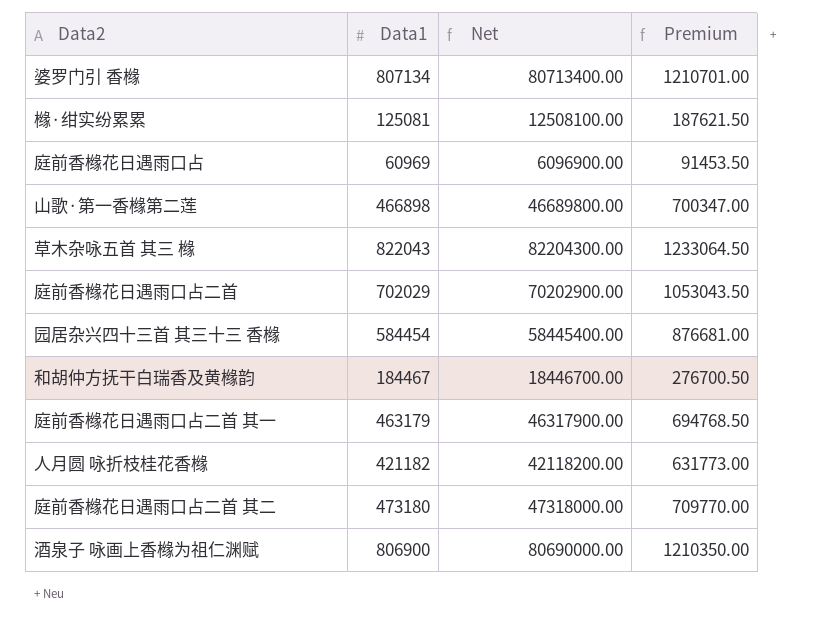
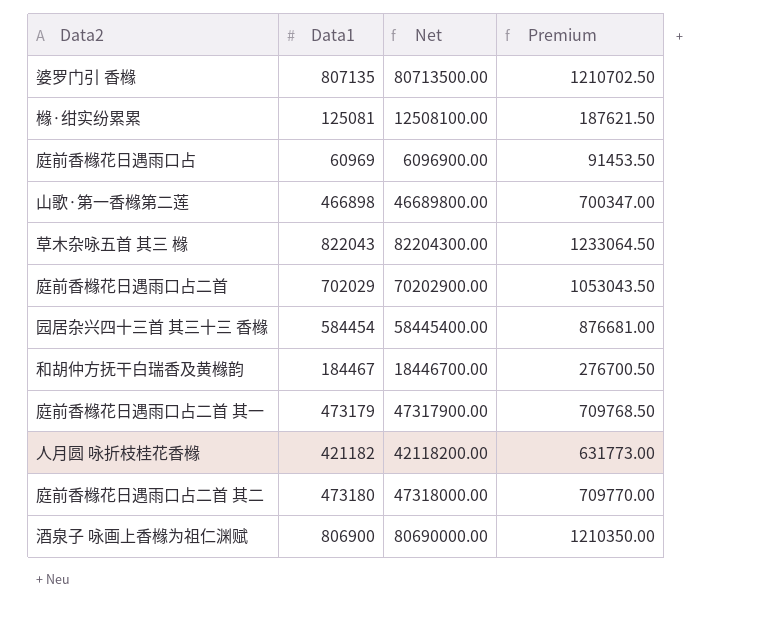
婆罗门引 香橼 | Data1: 807134 -> 807135
婆罗门引 香橼 | Net: 80713400.00 -> 80713500.00
婆罗门引 香橼 | Premium: 1210701.00 -> 1210702.50
庭前香橼花日遇雨口占二首 其一 | Data1: 463179 -> 473179
庭前香橼花日遇雨口占二首 其一 | Net: 46317900.00 -> 47317900.00
庭前香橼花日遇雨口占二首 其一 | Premium: 694768.50 -> 709768.50

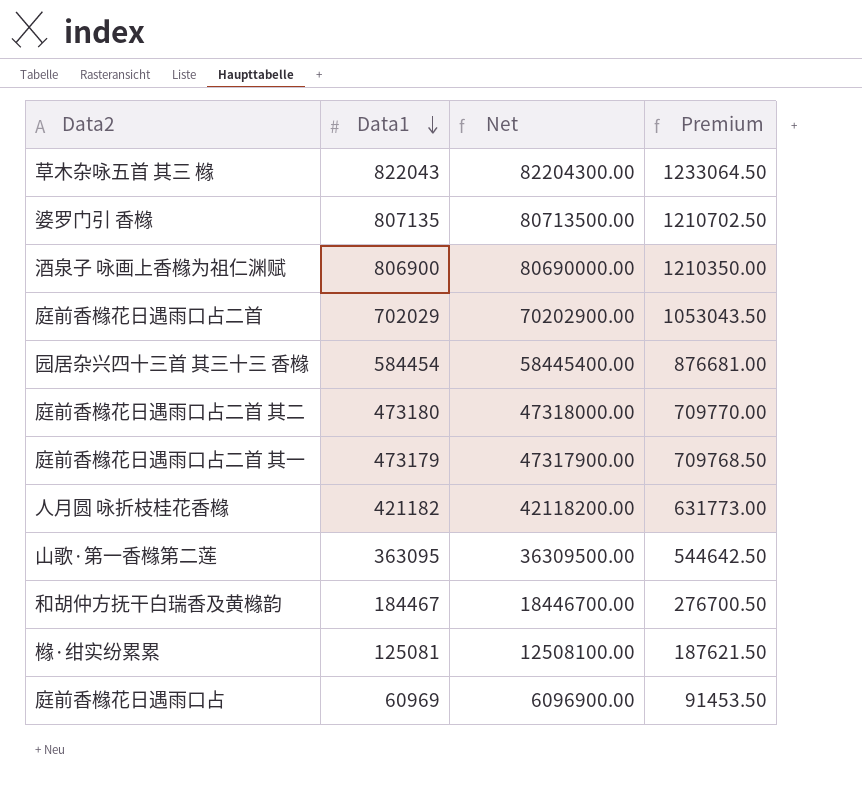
row order: none -> Data1 descending
山歌·第一香橼第二莲 | Data1: 466898 -> 363095
山歌·第一香橼第二莲 | Net: 46689800.00 -> 36309500.00
山歌·第一香橼第二莲 | Premium: 700347.00 -> 544642.50

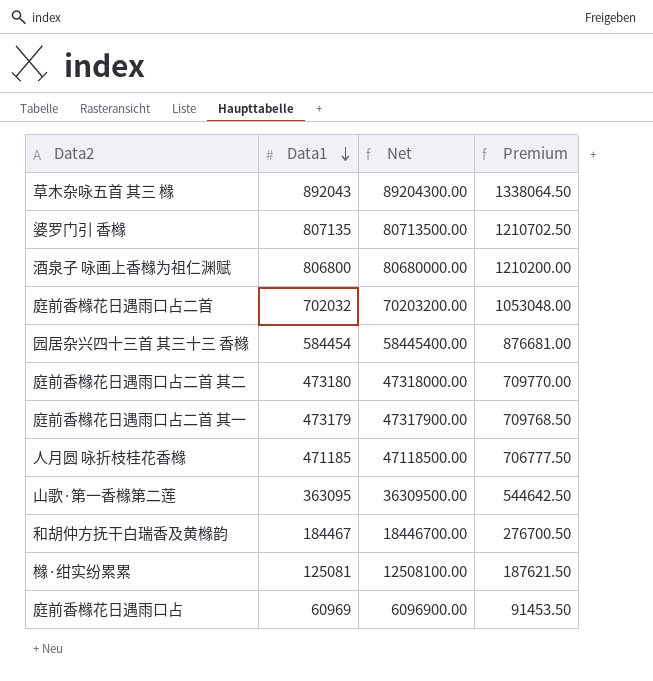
草木杂咏五首 其三 橼 | Data1: 822043 -> 892043
草木杂咏五首 其三 橼 | Net: 82204300.00 -> 89204300.00
草木杂咏五首 其三 橼 | Premium: 1233064.50 -> 1338064.50
酒泉子 咏画上香橼为祖仁渊赋 | Data1: 806900 -> 806800
酒泉子 咏画上香橼为祖仁渊赋 | Net: 80690000.00 -> 80680000.00
酒泉子 咏画上香橼为祖仁渊赋 | Premium: 1210350.00 -> 1210200.00
庭前香橼花日遇雨口占二首 | Data1: 702029 -> 702032
庭前香橼花日遇雨口占二首 | Net: 70202900.00 -> 70203200.00
庭前香橼花日遇雨口占二首 | Premium: 1053043.50 -> 1053048.00
人月圆 咏折枝桂花香橼 | Data1: 421182 -> 471185
人月圆 咏折枝桂花香橼 | Net: 42118200.00 -> 47118500.00
人月圆 咏折枝桂花香橼 | Premium: 631773.00 -> 706777.50

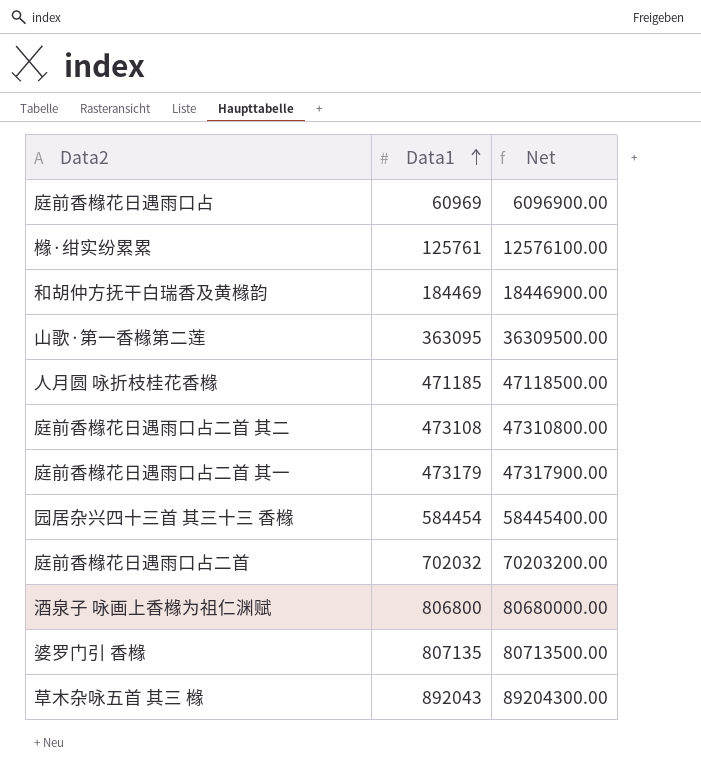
row order: Data1 descending -> Data1 ascending
column Premium | formula: [Data1] * 1.5 -> none
橼·绀实纷累累 | Data1: 125081 -> 125761
橼·绀实纷累累 | Net: 12508100.00 -> 12576100.00
和胡仲方抚干白瑞香及黄橼韵 | Data1: 184467 -> 184469
和胡仲方抚干白瑞香及黄橼韵 | Net: 18446700.00 -> 18446900.00
庭前香橼花日遇雨口占二首 其二 | Data1: 473180 -> 473108
庭前香橼花日遇雨口占二首 其二 | Net: 47318000.00 -> 47310800.00

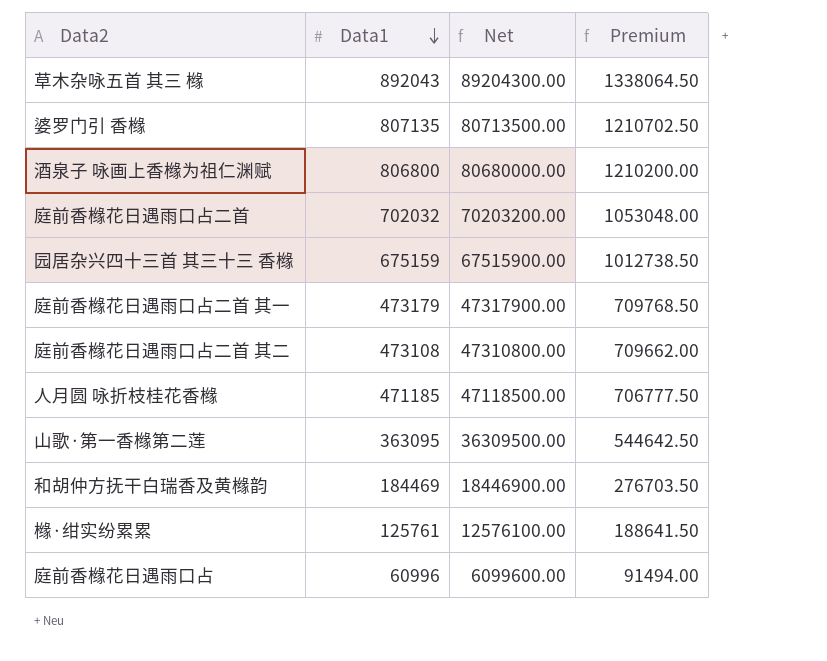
row order: Data1 ascending -> Data1 descending
column Premium | formula: none -> [Data1] * 1.5
园居杂兴四十三首 其三十三 香橼 | Data1: 584454 -> 675159
园居杂兴四十三首 其三十三 香橼 | Net: 58445400.00 -> 67515900.00
庭前香橼花日遇雨口占 | Data1: 60969 -> 60996
庭前香橼花日遇雨口占 | Net: 6096900.00 -> 6099600.00

